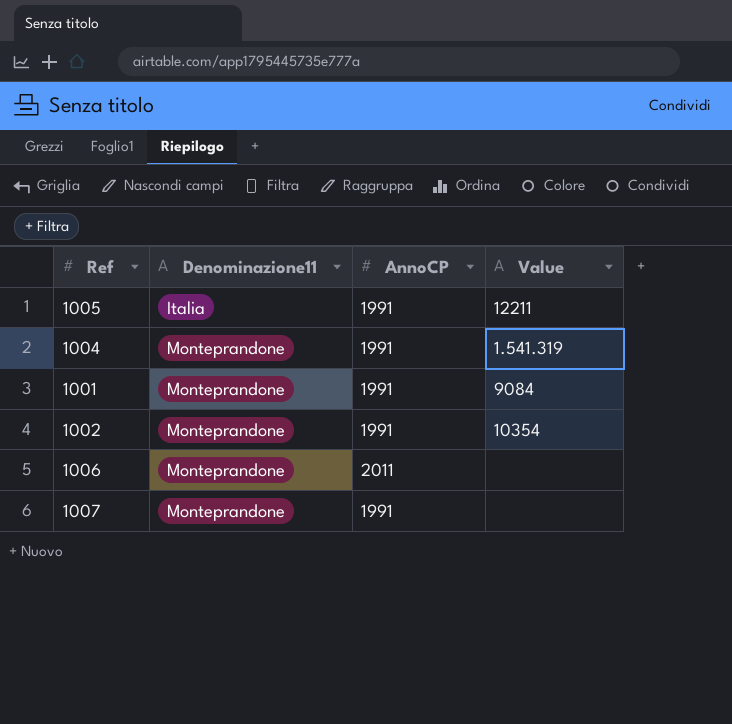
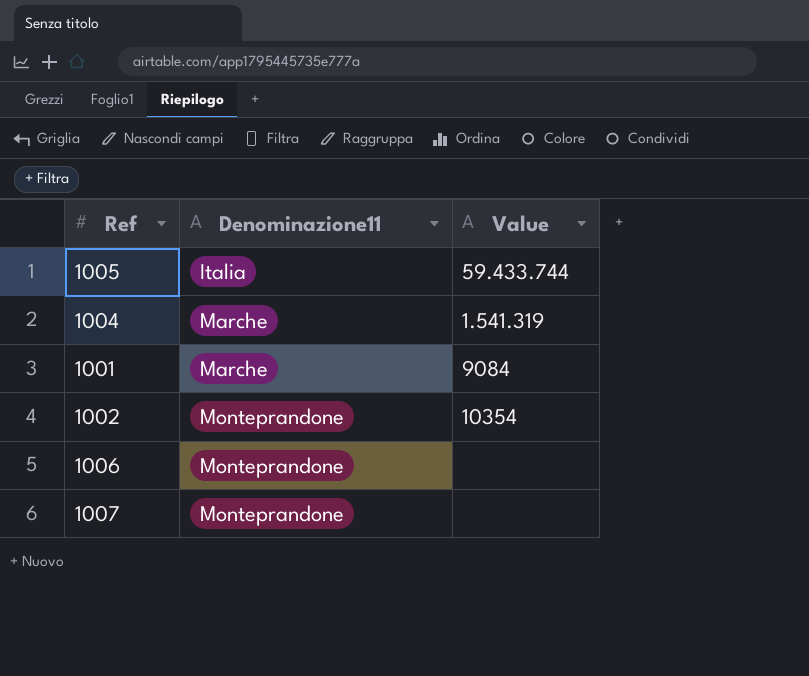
column AnnoCP | position: 3 -> none
1005 | Value: 12211 -> 59.433.744
1004 | Denominazione11: Monteprandone -> Marche
1001 | Denominazione11: Monteprandone -> Marche

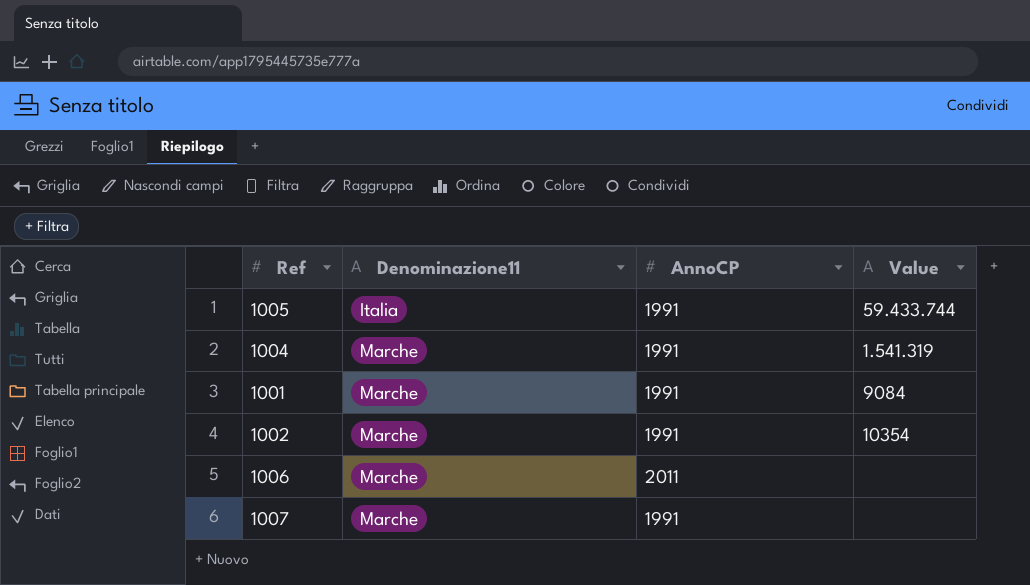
column AnnoCP | position: none -> 3
1002 | Denominazione11: Monteprandone -> Marche
1006 | Denominazione11: Monteprandone -> Marche
1007 | Denominazione11: Monteprandone -> Marche

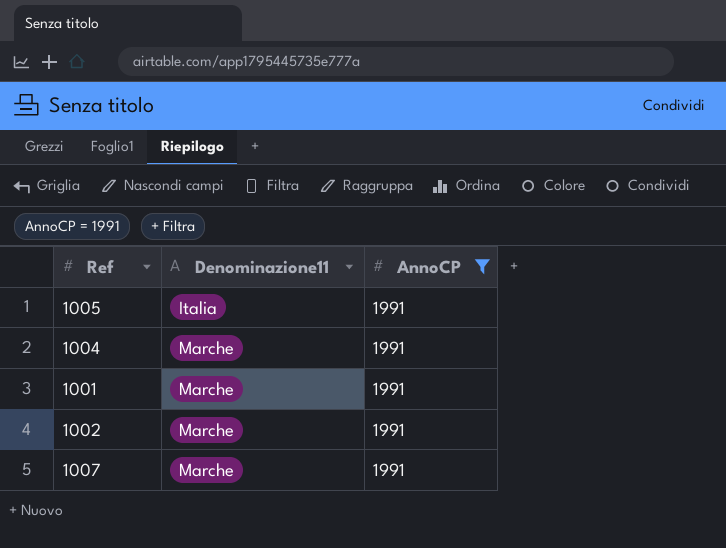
filter: none -> AnnoCP = 1991
column Value | position: 4 -> none

